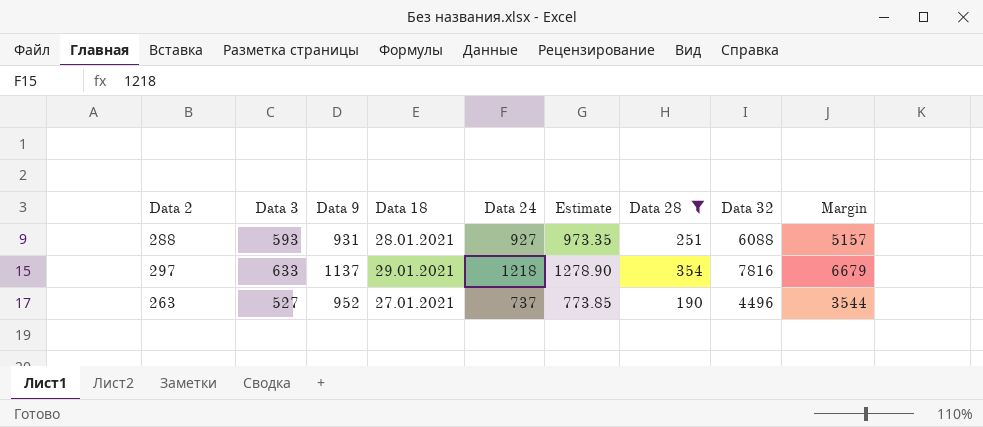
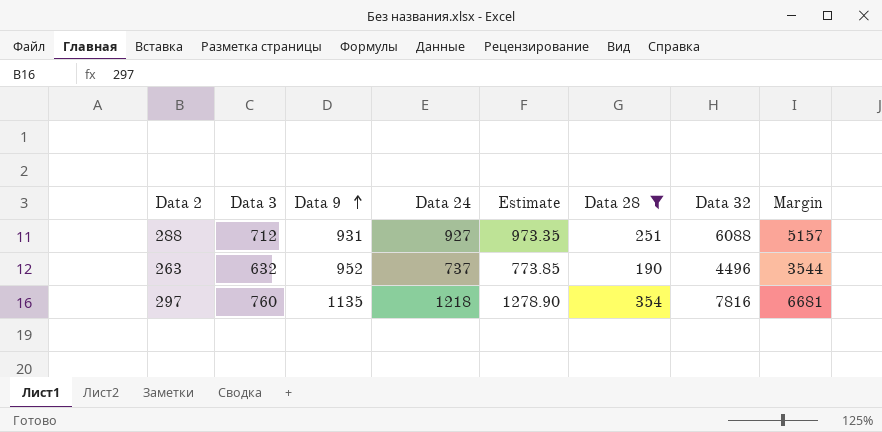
row order: none -> Data 9 ascending
column Data 18 | position: 4 -> none
288 | Data 3: 593 -> 712
263 | Data 3: 527 -> 632
297 | Data 3: 633 -> 760
297 | Data 9: 1137 -> 1135
297 | Margin: 6679 -> 6681

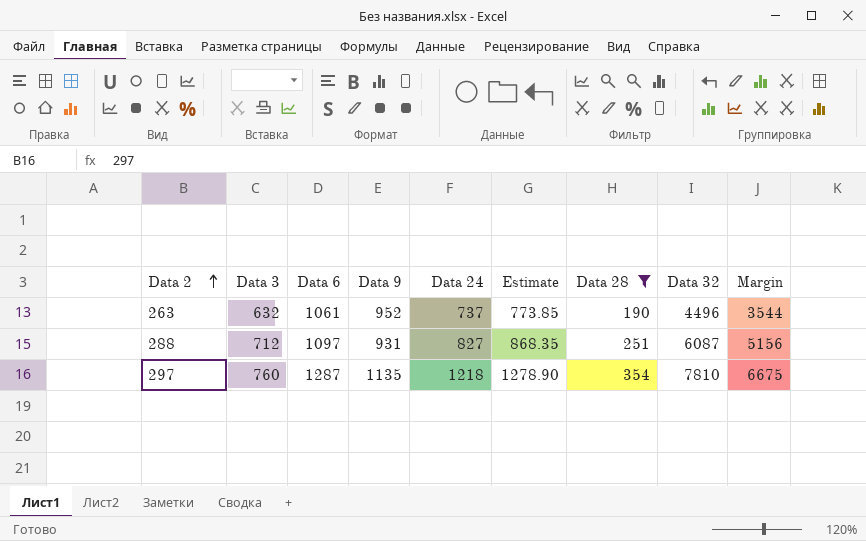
row order: Data 9 ascending -> Data 2 ascending
column Data 6 | position: none -> 3
288 | Data 24: 927 -> 827
288 | Estimate: 973.35 -> 868.35
288 | Data 32: 6088 -> 6087
288 | Margin: 5157 -> 5156
297 | Data 32: 7816 -> 7810
297 | Margin: 6681 -> 6675

